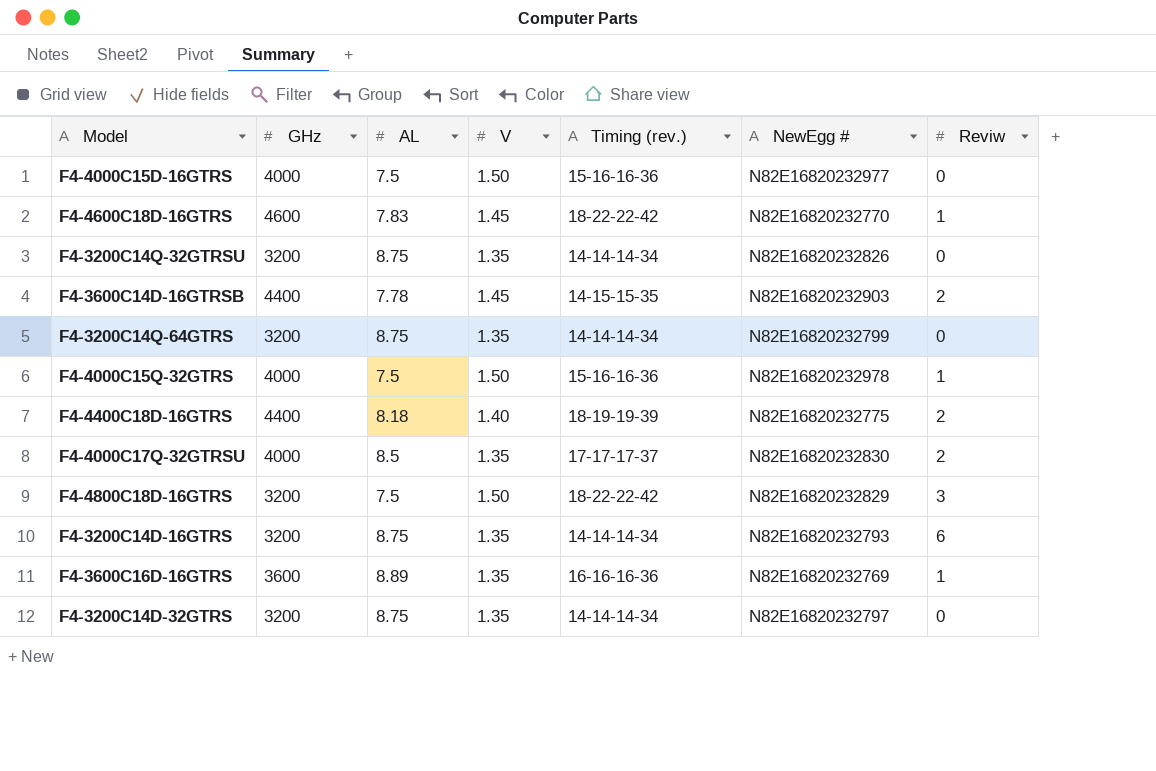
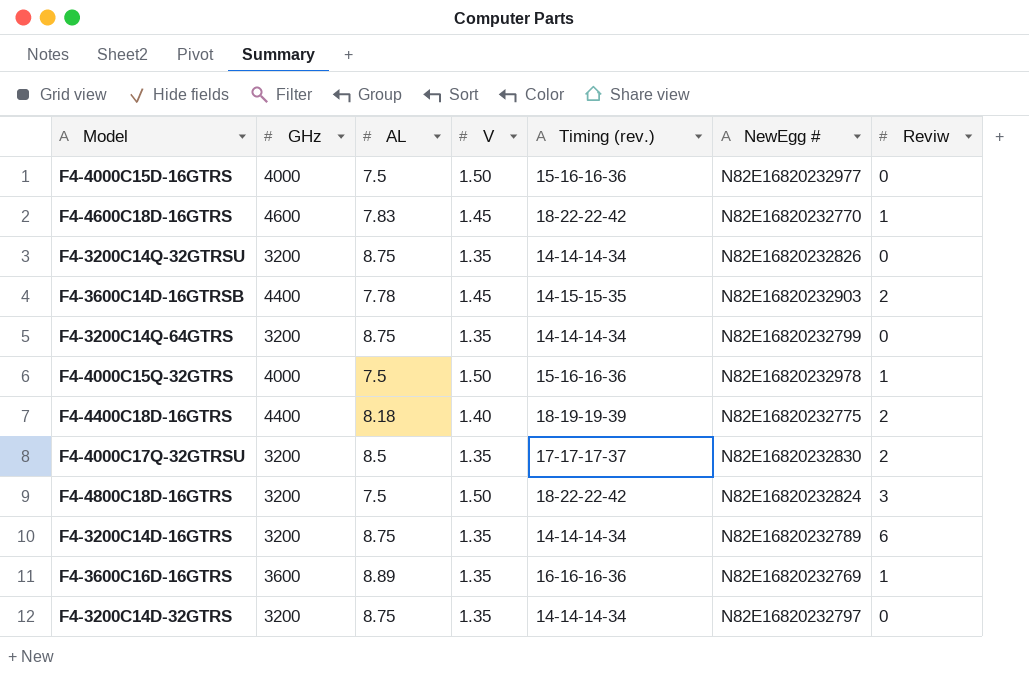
F4-4000C17Q-32GTRSU | GHz: 4000 -> 3200
F4-4800C18D-16GTRS | NewEgg #: N82E16820232829 -> N82E16820232824
F4-3200C14D-16GTRS | NewEgg #: N82E16820232793 -> N82E16820232789

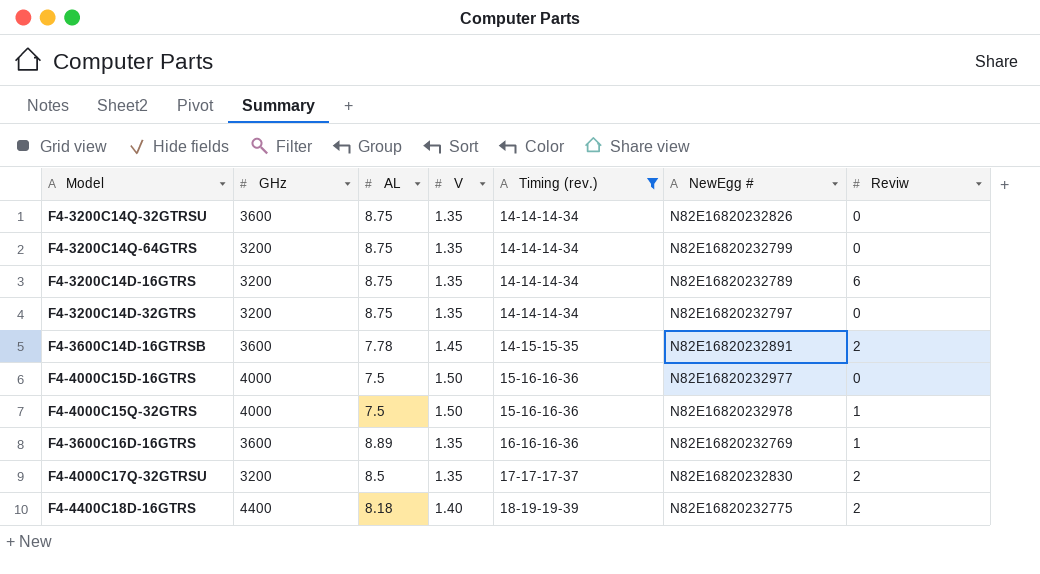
filter: none -> Timing (rev.) != 18-22-22-42
row order: none -> Timing (rev.) ascending
F4-3200C14Q-32GTRSU | GHz: 3200 -> 3600
F4-3600C14D-16GTRSB | GHz: 4400 -> 3600
F4-3600C14D-16GTRSB | NewEgg #: N82E16820232903 -> N82E16820232891

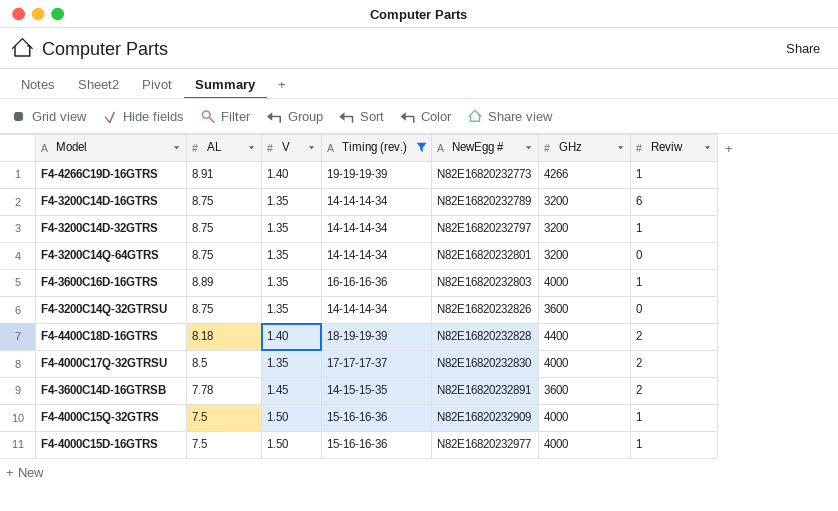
row order: Timing (rev.) ascending -> NewEgg # ascending
column GHz | position: 2 -> 6
row F4-4266C19D-16GTRS: none -> 8.91 | 1.40 | 19-19-19-39 | N82E16820232773 | 4266 | 1
F4-3200C14D-32GTRS | Reviw: 0 -> 1
F4-3200C14Q-64GTRS | NewEgg #: N82E16820232799 -> N82E16820232801
F4-3600C16D-16GTRS | NewEgg #: N82E16820232769 -> N82E16820232803
F4-3600C16D-16GTRS | GHz: 3600 -> 4000
F4-4400C18D-16GTRS | NewEgg #: N82E16820232775 -> N82E16820232828
F4-4000C17Q-32GTRSU | GHz: 3200 -> 4000
F4-4000C15Q-32GTRS | NewEgg #: N82E16820232978 -> N82E16820232909
F4-4000C15D-16GTRS | Reviw: 0 -> 1

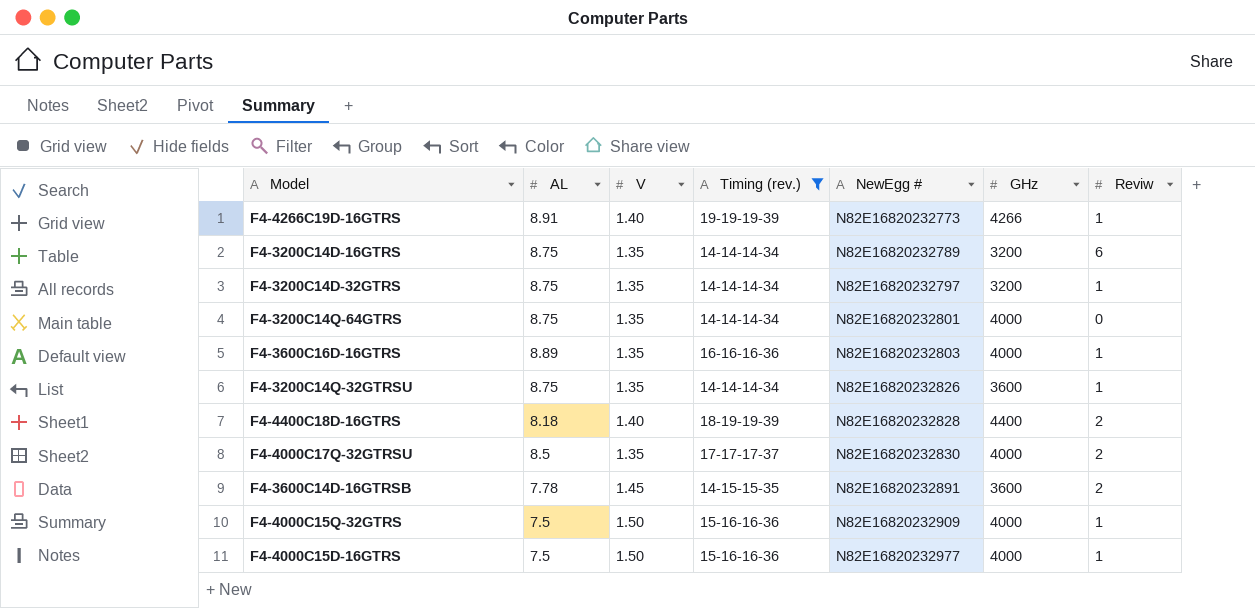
F4-3200C14Q-64GTRS | GHz: 3200 -> 4000
F4-3200C14Q-32GTRSU | Reviw: 0 -> 1

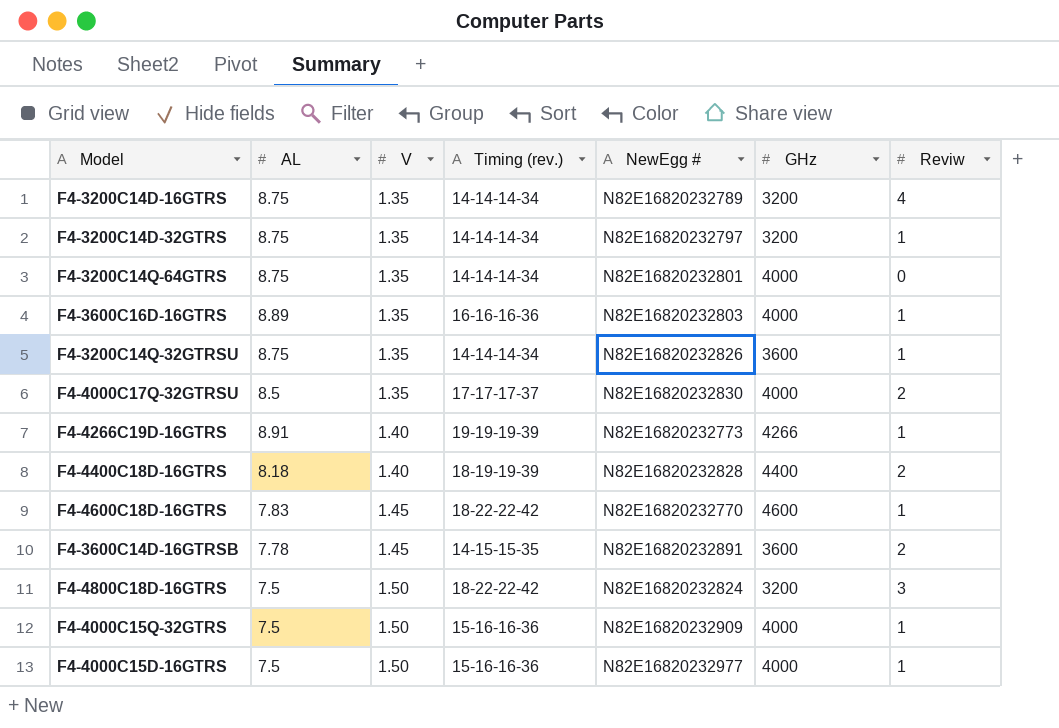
filter: Timing (rev.) != 18-22-22-42 -> none
row order: NewEgg # ascending -> V ascending
F4-3200C14D-16GTRS | Reviw: 6 -> 4

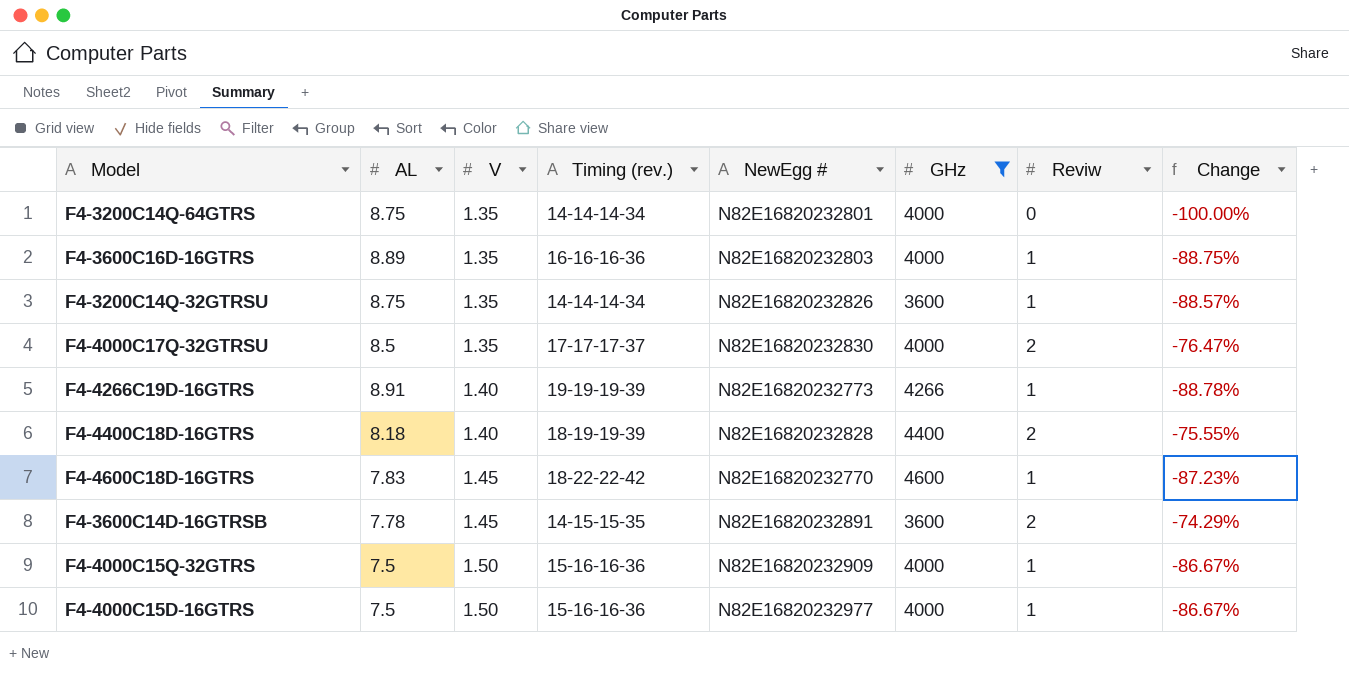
filter: none -> GHz != 3200
column Change | formula: none -> ([Reviw] - [AL]) / [AL]

